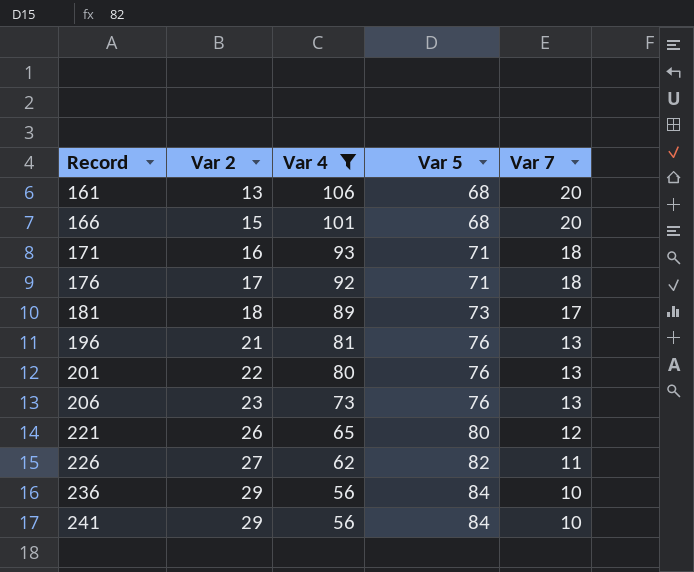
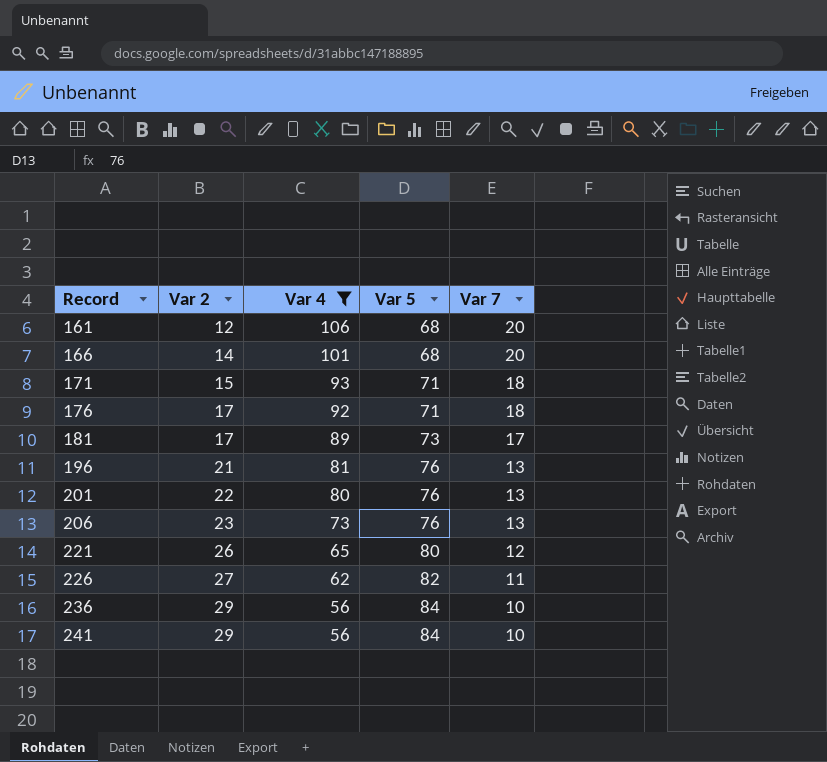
161 | Var 2: 13 -> 12
166 | Var 2: 15 -> 14
171 | Var 2: 16 -> 15
181 | Var 2: 18 -> 17

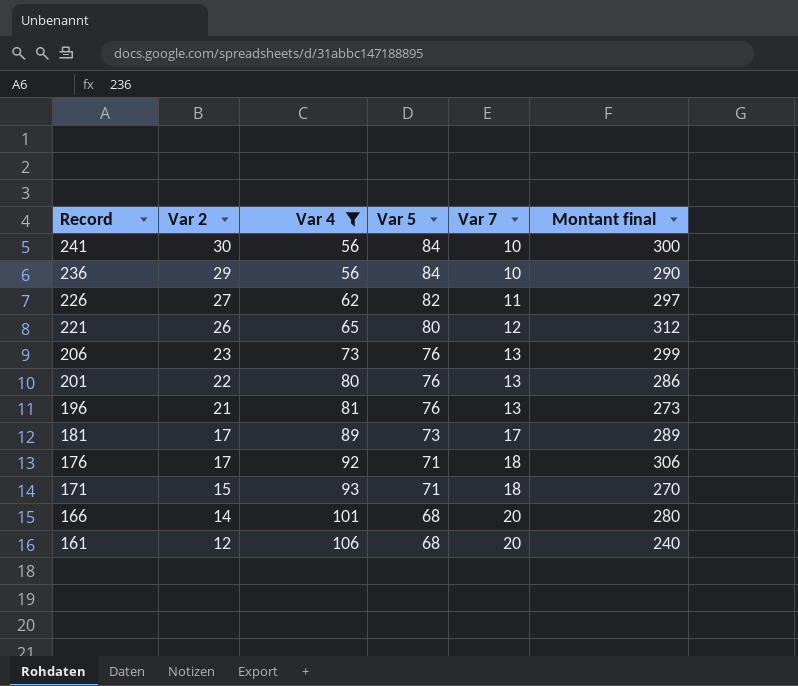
row order: Record ascending -> Record descending
column Montant final | formula: none -> [Var 2] * [Var 7]
241 | Var 2: 29 -> 30

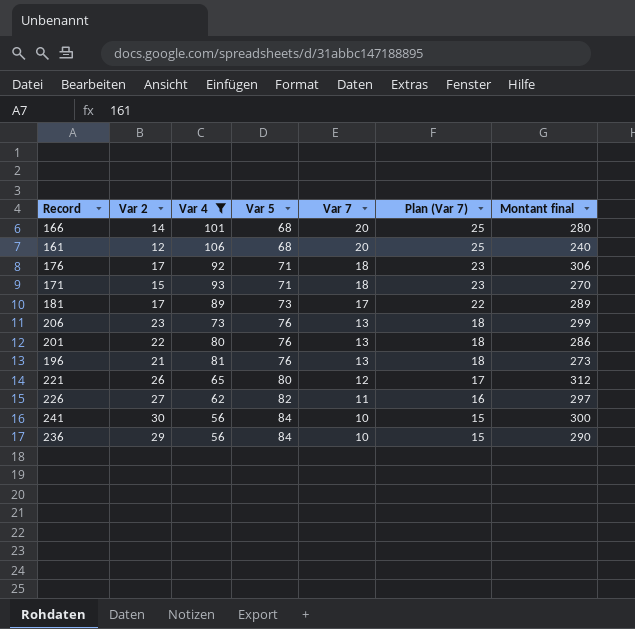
row order: Record descending -> Var 5 ascending
column Plan (Var 7) | formula: none -> [Var 7] + 5

